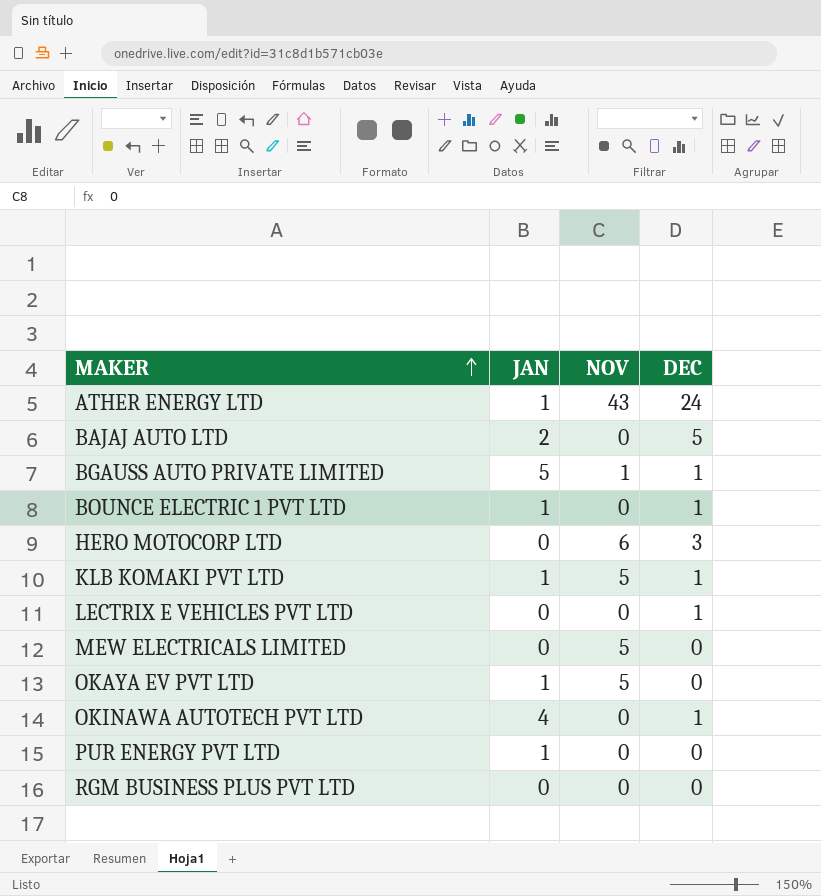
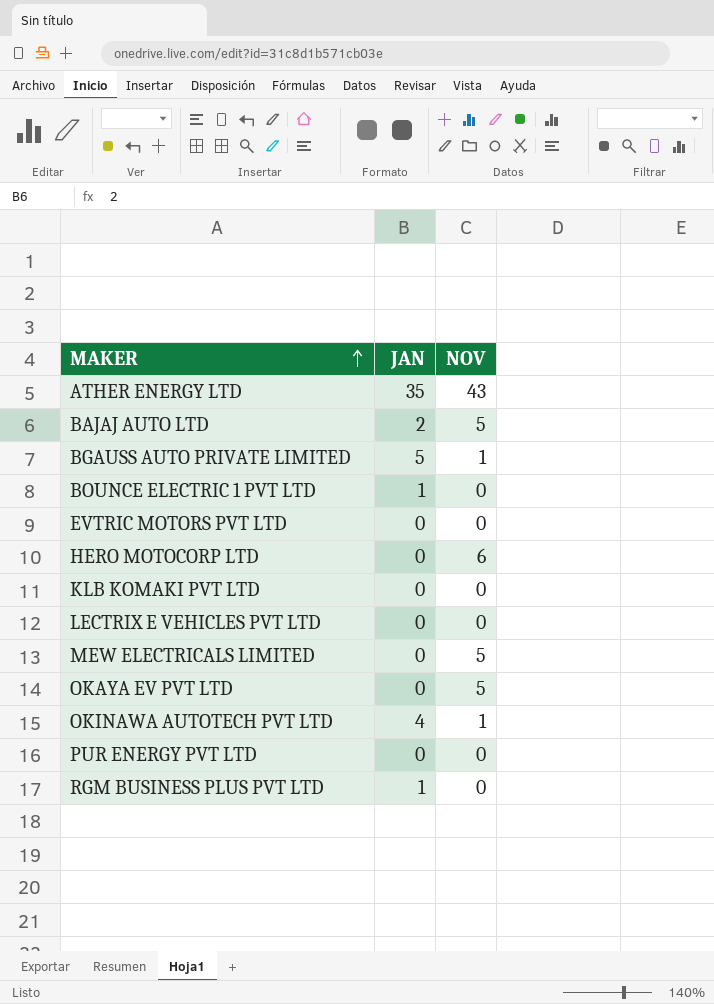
column DEC | position: 4 -> none
ATHER ENERGY LTD | JAN: 1 -> 35
BAJAJ AUTO LTD | NOV: 0 -> 5
row EVTRIC MOTORS PVT LTD: none -> 0 | 0
KLB KOMAKI PVT LTD | JAN: 1 -> 0
KLB KOMAKI PVT LTD | NOV: 5 -> 0
OKAYA EV PVT LTD | JAN: 1 -> 0
OKINAWA AUTOTECH PVT LTD | NOV: 0 -> 1
PUR ENERGY PVT LTD | JAN: 1 -> 0
RGM BUSINESS PLUS PVT LTD | JAN: 0 -> 1

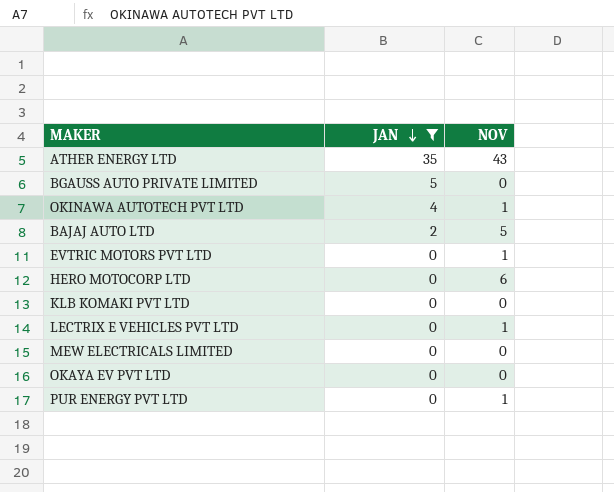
filter: none -> JAN != 1
row order: MAKER ascending -> JAN descending
BGAUSS AUTO PRIVATE LIMITED | NOV: 1 -> 0
EVTRIC MOTORS PVT LTD | NOV: 0 -> 1
LECTRIX E VEHICLES PVT LTD | NOV: 0 -> 1
MEW ELECTRICALS LIMITED | NOV: 5 -> 0
OKAYA EV PVT LTD | NOV: 5 -> 0
PUR ENERGY PVT LTD | NOV: 0 -> 1

